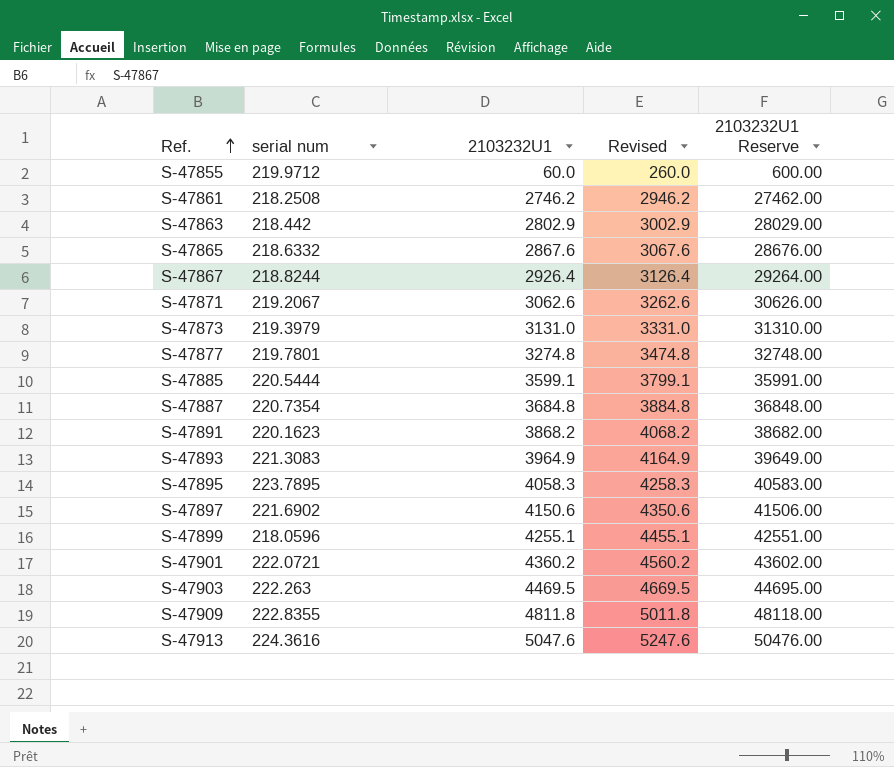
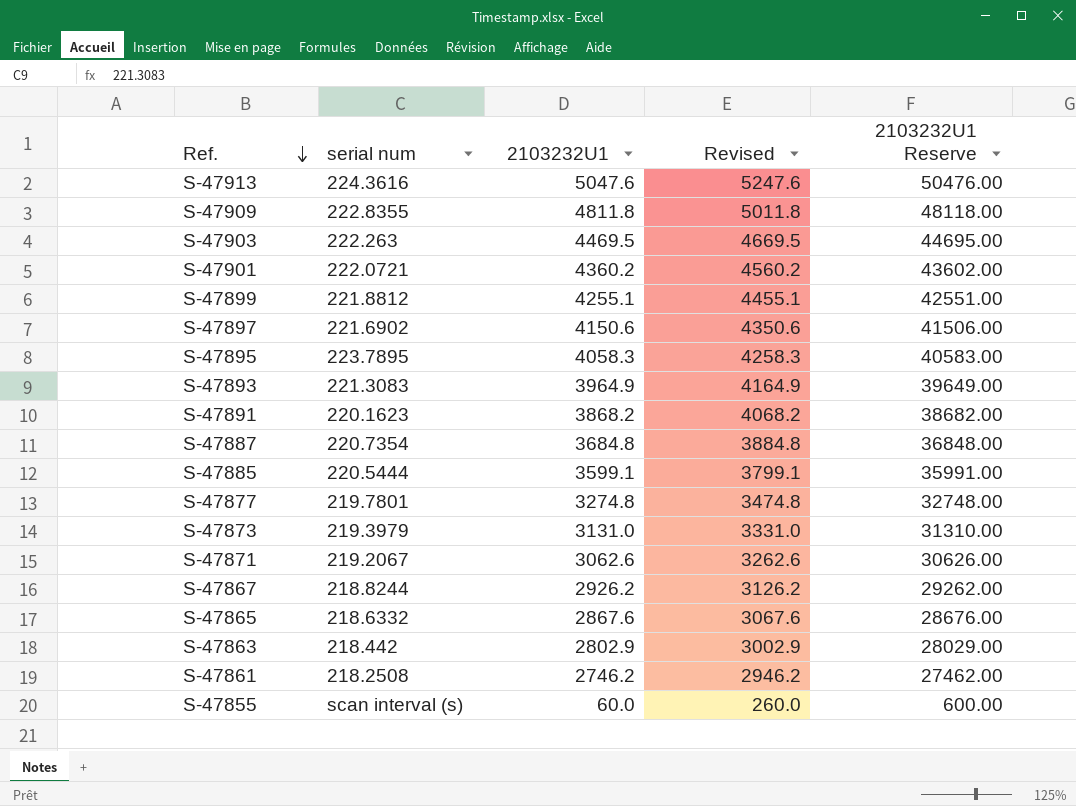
row order: Ref. ascending -> Ref. descending
S-47899 | serial num: 218.0596 -> 221.8812
S-47867 | 2103232U1: 2926.4 -> 2926.2
S-47867 | Revised: 3126.4 -> 3126.2
S-47867 | 2103232U1 Reserve: 29264.00 -> 29262.00
S-47855 | serial num: 219.9712 -> scan interval (s)

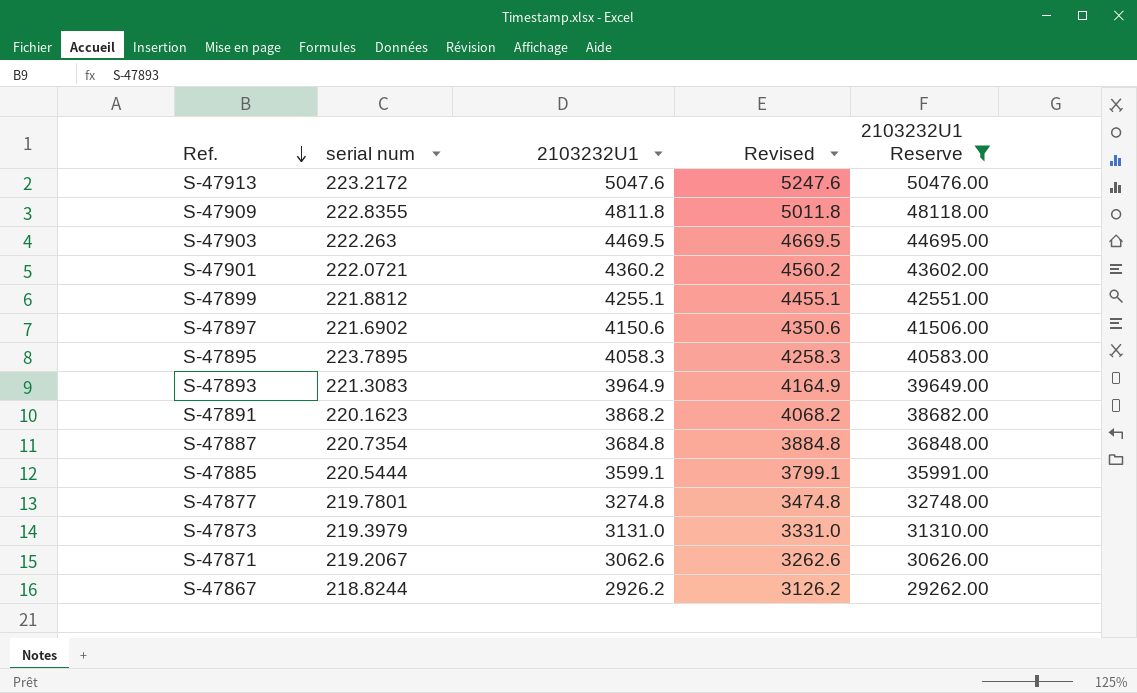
filter: none -> 2103232U1 Reserve >= 29262.00
S-47913 | serial num: 224.3616 -> 223.2172

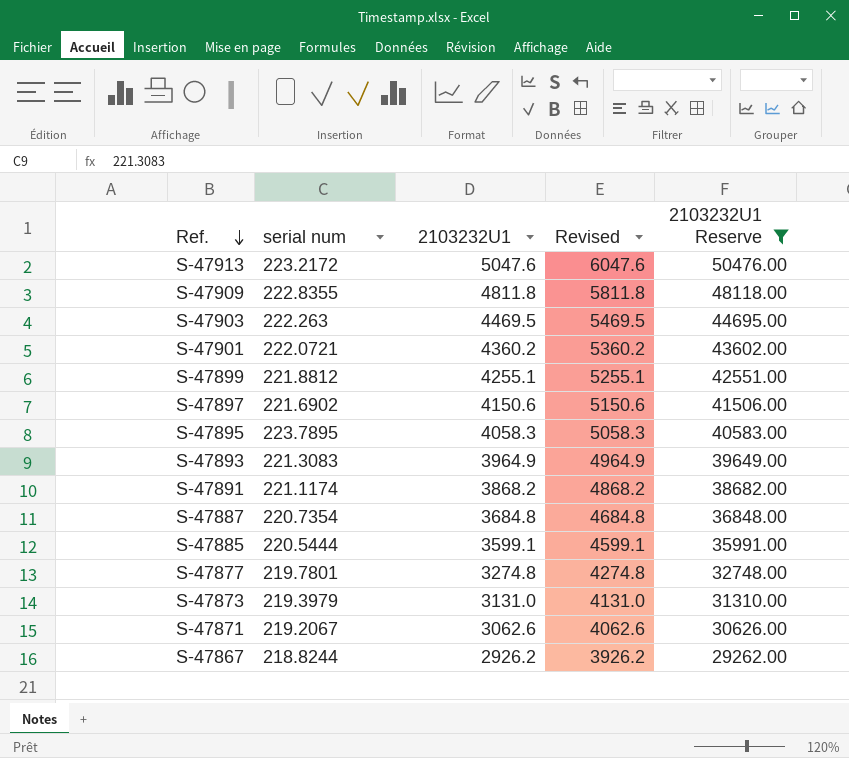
column Revised | formula: [2103232U1] + 200 -> [2103232U1] + 1000
S-47891 | serial num: 220.1623 -> 221.1174

